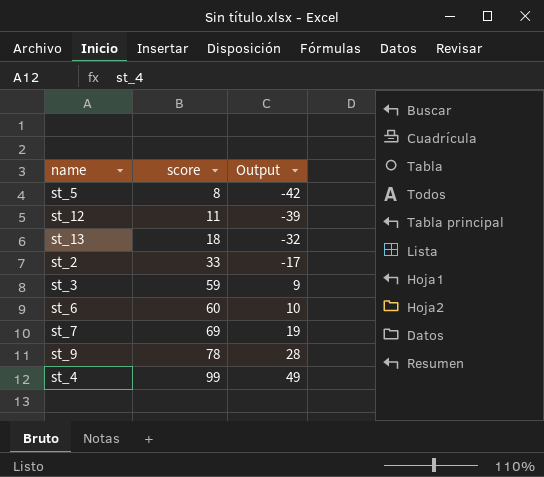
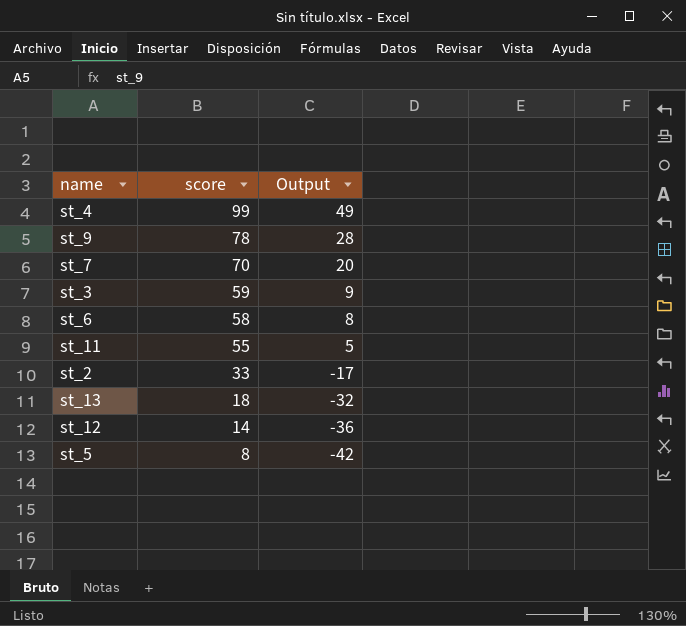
row order: score ascending -> score descending
st_7 | score: 69 -> 70
st_7 | Output: 19 -> 20
st_6 | score: 60 -> 58
st_6 | Output: 10 -> 8
row st_11: none -> 55 | 5
st_12 | score: 11 -> 14
st_12 | Output: -39 -> -36

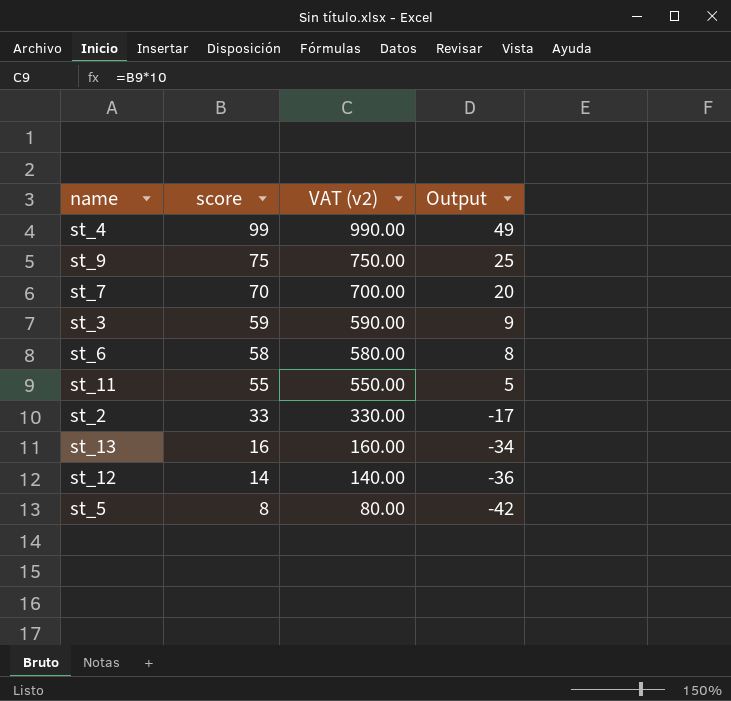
column VAT (v2) | formula: none -> [score] * 10
st_9 | score: 78 -> 75
st_9 | Output: 28 -> 25
st_13 | score: 18 -> 16
st_13 | Output: -32 -> -34

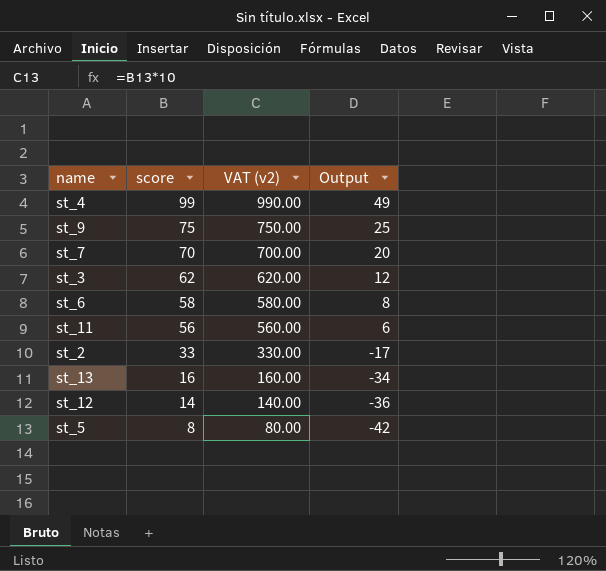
st_3 | score: 59 -> 62
st_3 | VAT (v2): 590.00 -> 620.00
st_3 | Output: 9 -> 12
st_11 | score: 55 -> 56
st_11 | VAT (v2): 550.00 -> 560.00
st_11 | Output: 5 -> 6

